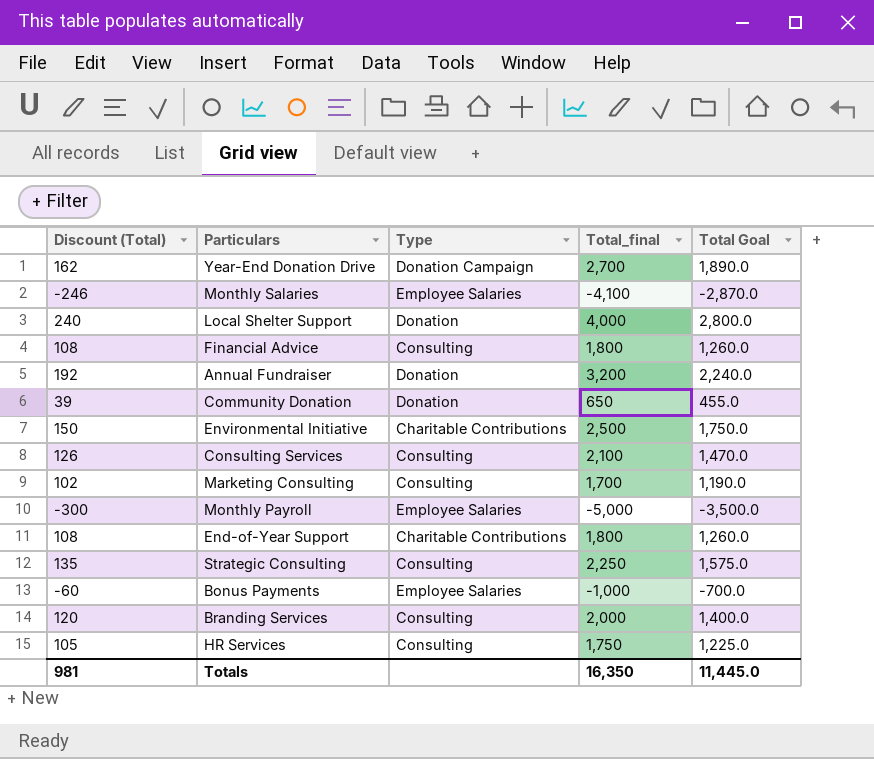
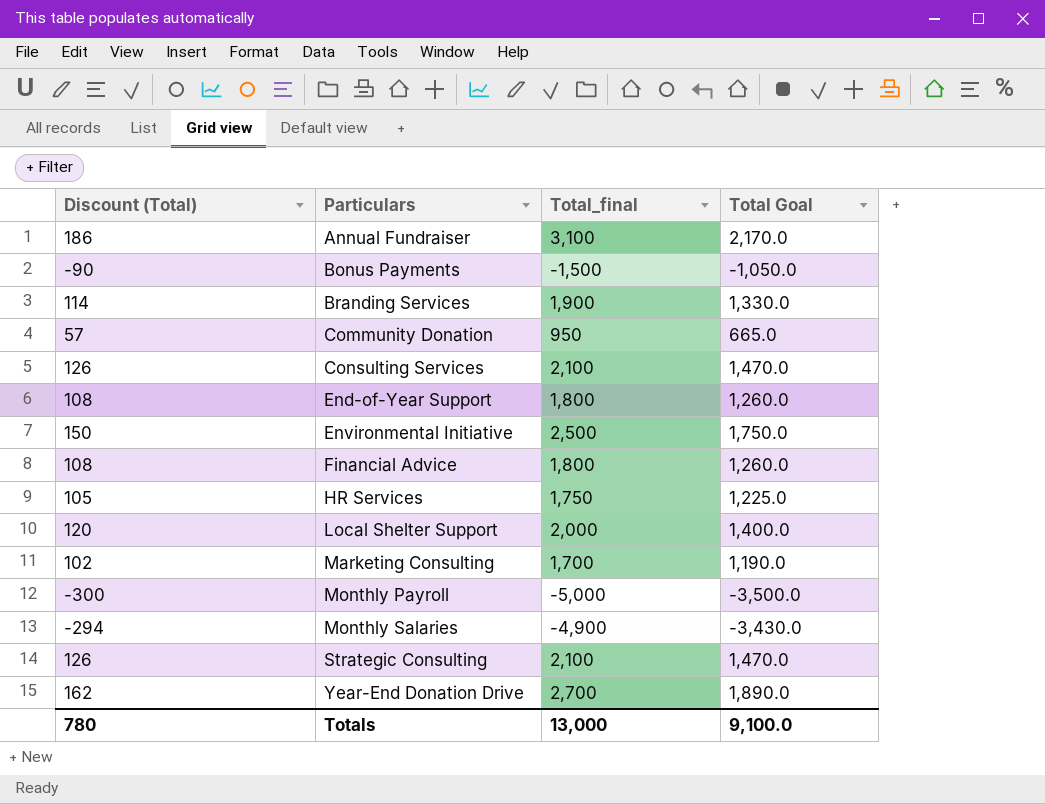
row order: none -> Particulars ascending
column Type | position: 3 -> none
Annual Fundraiser | Discount (Total): 192 -> 186
Annual Fundraiser | Total_final: 3,200 -> 3,100
Annual Fundraiser | Total Goal: 2,240.0 -> 2,170.0
Bonus Payments | Discount (Total): -60 -> -90
Bonus Payments | Total_final: -1,000 -> -1,500
Bonus Payments | Total Goal: -700.0 -> -1,050.0
Branding Services | Discount (Total): 120 -> 114
Branding Services | Total_final: 2,000 -> 1,900
Branding Services | Total Goal: 1,400.0 -> 1,330.0
Community Donation | Discount (Total): 39 -> 57
Community Donation | Total_final: 650 -> 950
Community Donation | Total Goal: 455.0 -> 665.0
Local Shelter Support | Discount (Total): 240 -> 120
Local Shelter Support | Total_final: 4,000 -> 2,000
Local Shelter Support | Total Goal: 2,800.0 -> 1,400.0
Monthly Salaries | Discount (Total): -246 -> -294
Monthly Salaries | Total_final: -4,100 -> -4,900
Monthly Salaries | Total Goal: -2,870.0 -> -3,430.0
Strategic Consulting | Discount (Total): 135 -> 126
Strategic Consulting | Total_final: 2,250 -> 2,100
Strategic Consulting | Total Goal: 1,575.0 -> 1,470.0
Totals | Discount (Total): 981 -> 780
Totals | Total_final: 16,350 -> 13,000
Totals | Total Goal: 11,445.0 -> 9,100.0

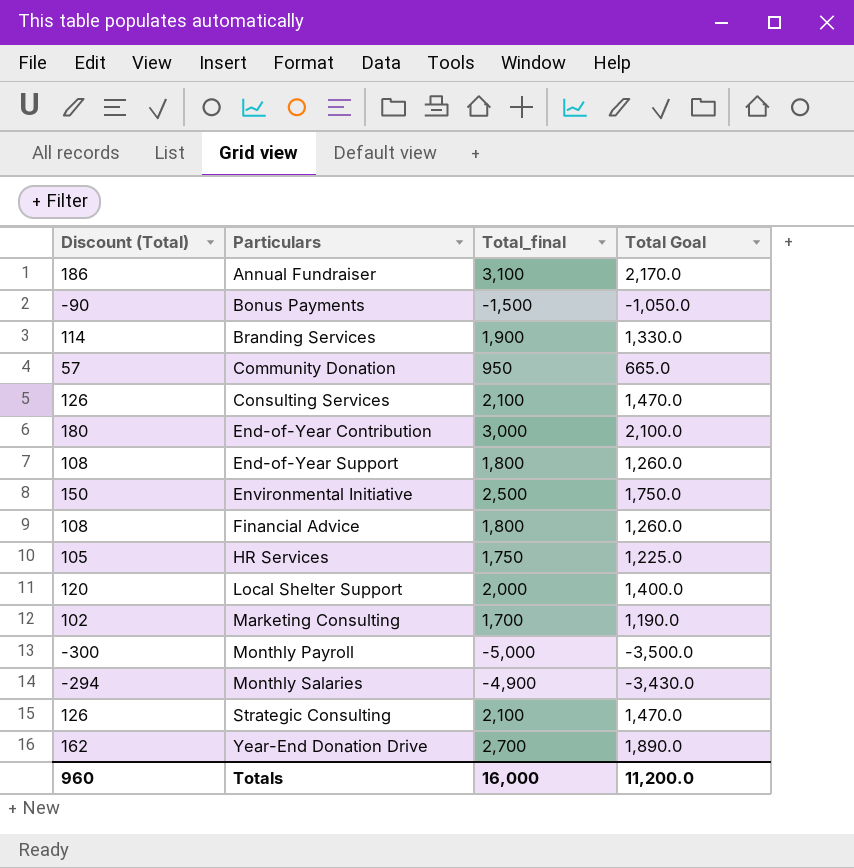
row End-of-Year Contribution: none -> 180 | 3,000 | 2,100.0
Totals | Discount (Total): 780 -> 960
Totals | Total_final: 13,000 -> 16,000
Totals | Total Goal: 9,100.0 -> 11,200.0

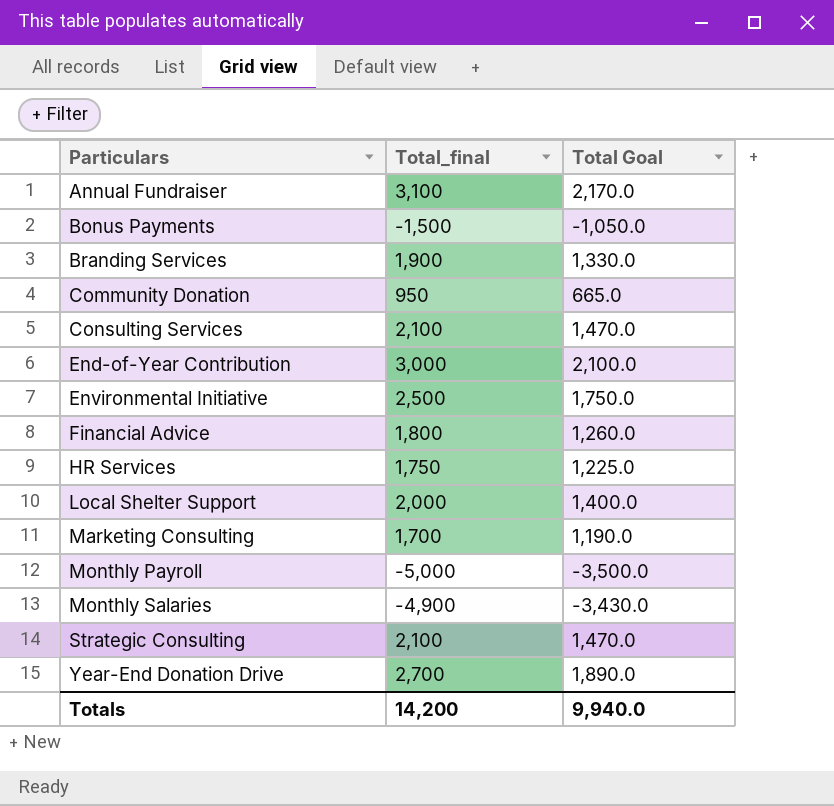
column Discount (Total) | formula: [Total_final] * 0.06 -> none
row End-of-Year Support: 108 | 1,800 | 1,260.0 -> none
Totals | Total_final: 16,000 -> 14,200
Totals | Total Goal: 11,200.0 -> 9,940.0

